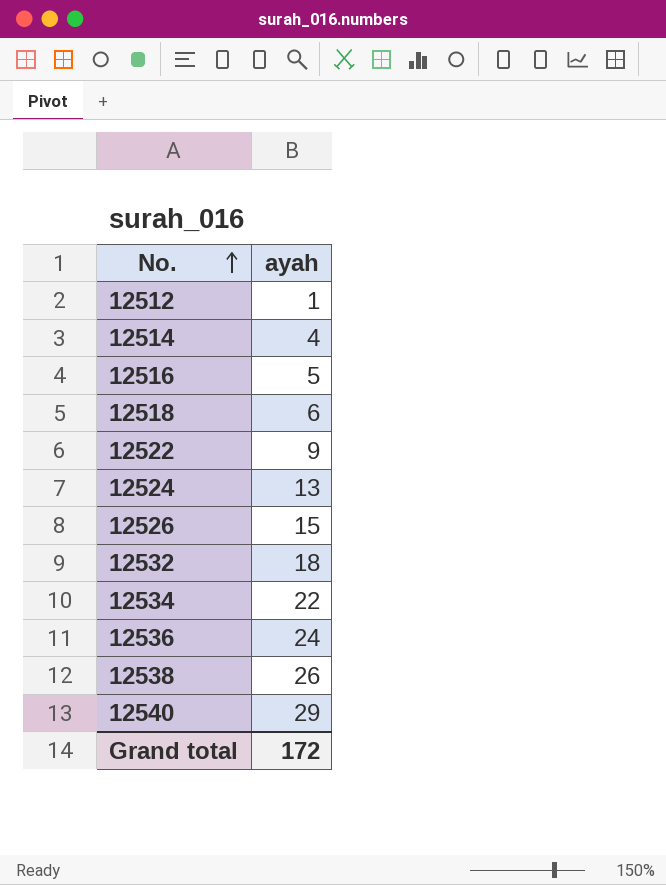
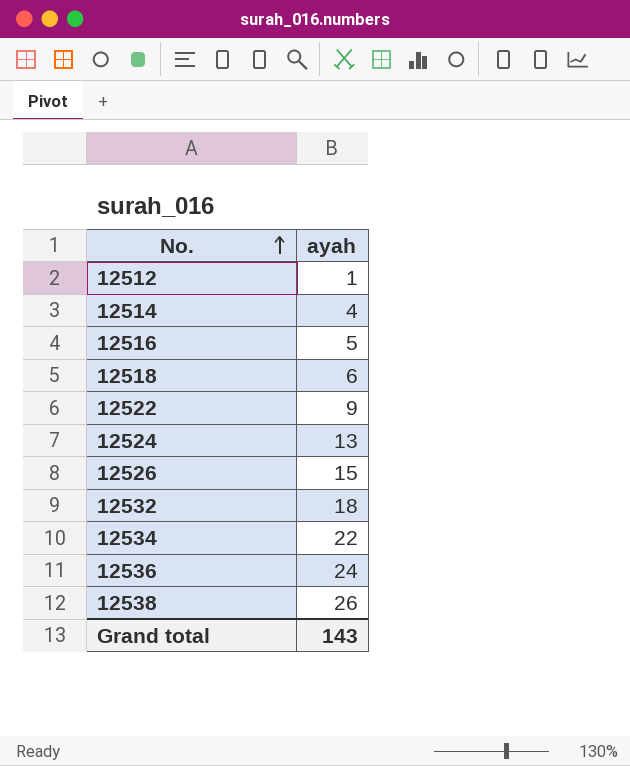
row 12540: 29 -> none
Grand total | ayah: 172 -> 143

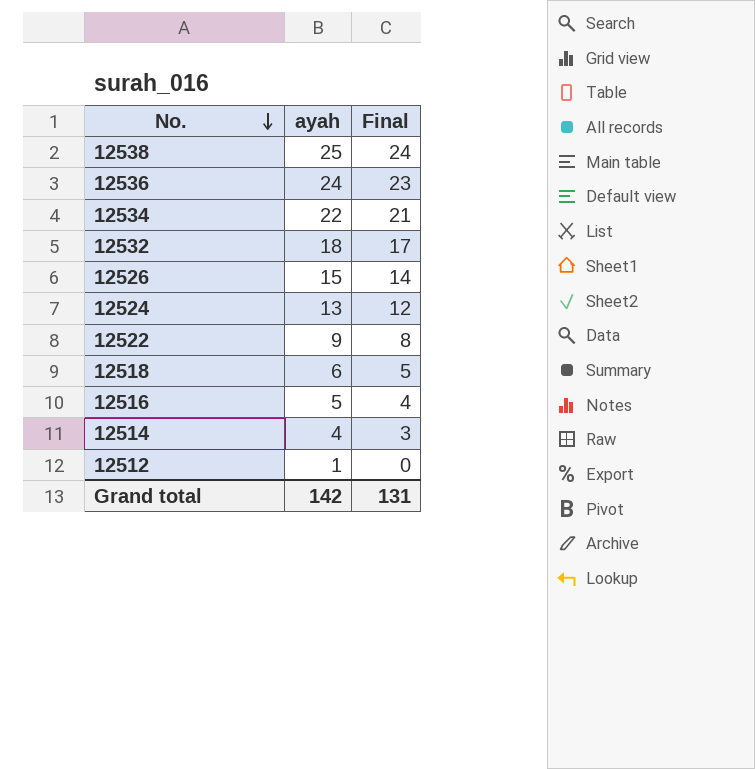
row order: No. ascending -> No. descending
column Final | formula: none -> [ayah] - 1
12538 | ayah: 26 -> 25
Grand total | ayah: 143 -> 142

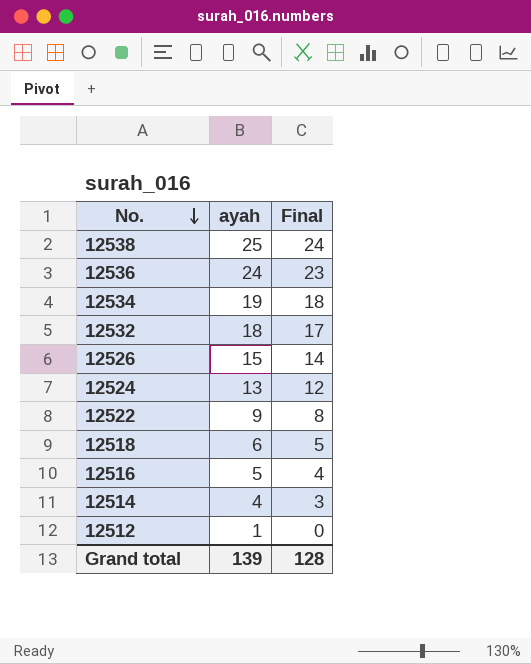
12534 | ayah: 22 -> 19
12534 | Final: 21 -> 18
Grand total | ayah: 142 -> 139
Grand total | Final: 131 -> 128

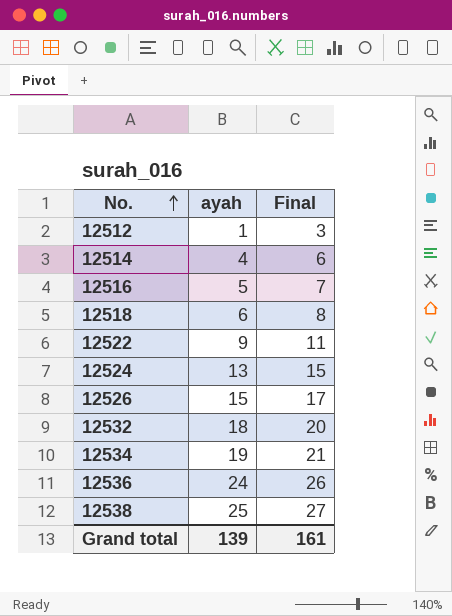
row order: No. descending -> No. ascending
column Final | formula: [ayah] - 1 -> [ayah] + 2
Grand total | Final: 128 -> 161

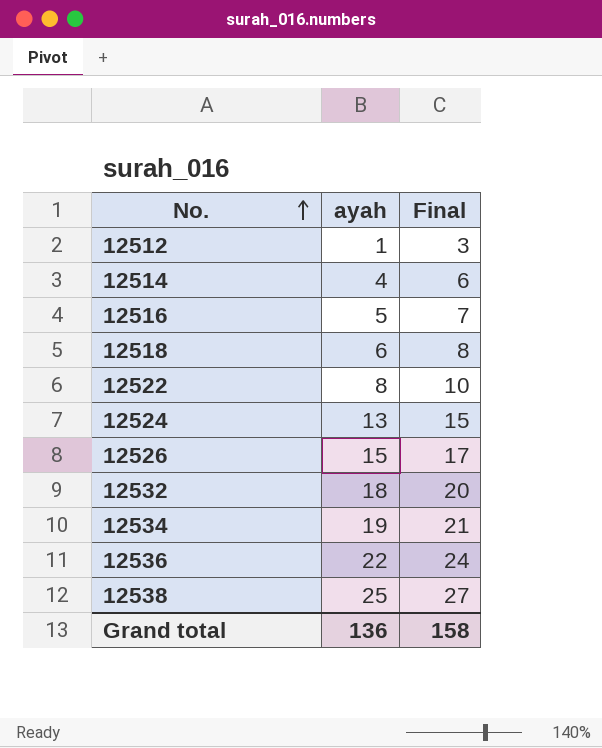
12522 | ayah: 9 -> 8
12522 | Final: 11 -> 10
12536 | ayah: 24 -> 22
12536 | Final: 26 -> 24
Grand total | ayah: 139 -> 136
Grand total | Final: 161 -> 158

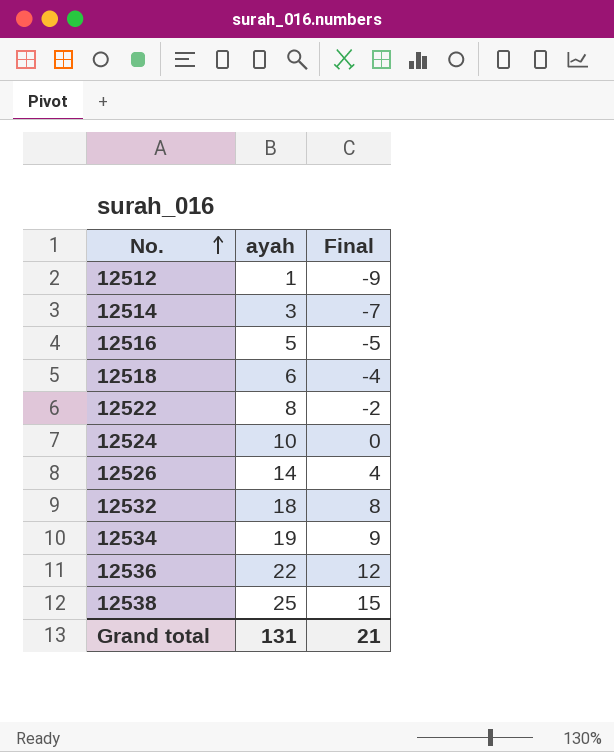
column Final | formula: [ayah] + 2 -> [ayah] - 10
12514 | ayah: 4 -> 3
12524 | ayah: 13 -> 10
12526 | ayah: 15 -> 14
Grand total | ayah: 136 -> 131
Grand total | Final: 158 -> 21

